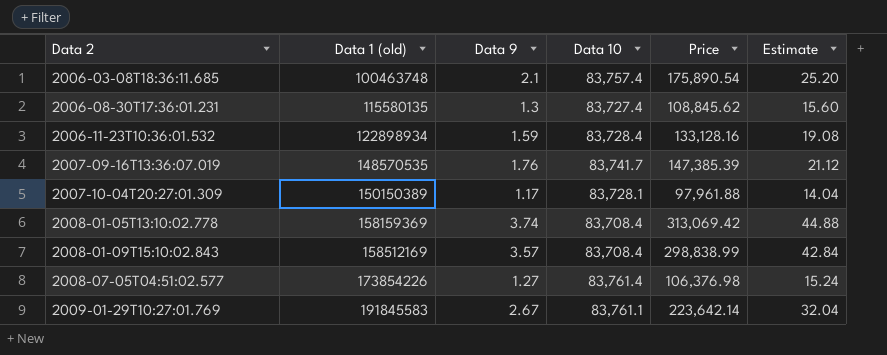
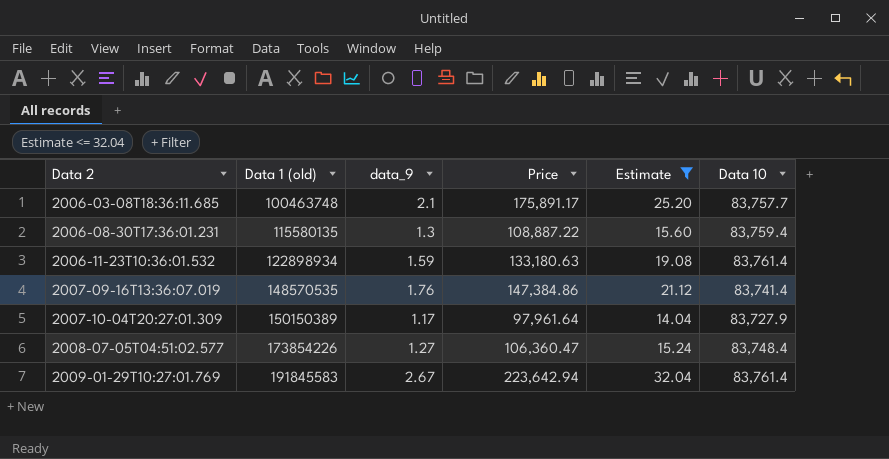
filter: none -> Estimate <= 32.04
column name: Data 9 -> data_9
column Data 10 | position: 4 -> 6
2006-03-08T18:36:11.685 | Price: 175,890.54 -> 175,891.17
2006-03-08T18:36:11.685 | Data 10: 83,757.4 -> 83,757.7
2006-08-30T17:36:01.231 | Price: 108,845.62 -> 108,887.22
2006-08-30T17:36:01.231 | Data 10: 83,727.4 -> 83,759.4
2006-11-23T10:36:01.532 | Price: 133,128.16 -> 133,180.63
2006-11-23T10:36:01.532 | Data 10: 83,728.4 -> 83,761.4
2007-09-16T13:36:07.019 | Price: 147,385.39 -> 147,384.86
2007-09-16T13:36:07.019 | Data 10: 83,741.7 -> 83,741.4
2007-10-04T20:27:01.309 | Price: 97,961.88 -> 97,961.64
2007-10-04T20:27:01.309 | Data 10: 83,728.1 -> 83,727.9
2008-07-05T04:51:02.577 | Price: 106,376.98 -> 106,360.47
2008-07-05T04:51:02.577 | Data 10: 83,761.4 -> 83,748.4
2009-01-29T10:27:01.769 | Price: 223,642.14 -> 223,642.94
2009-01-29T10:27:01.769 | Data 10: 83,761.1 -> 83,761.4

